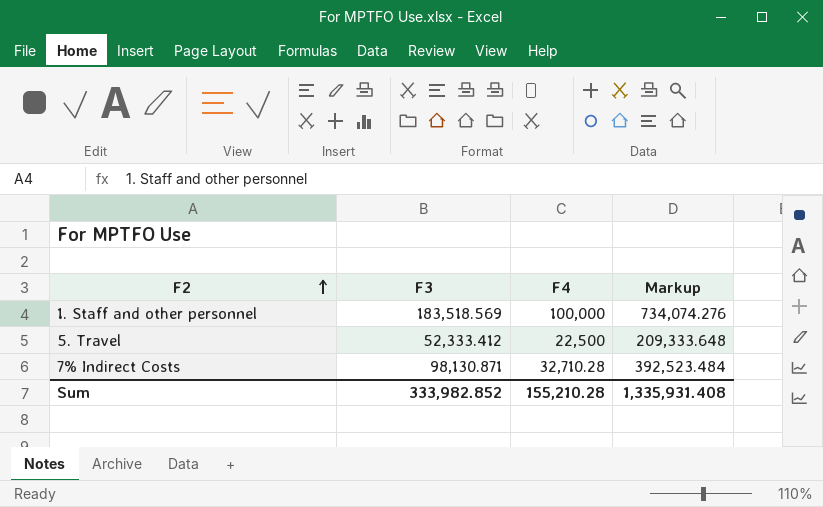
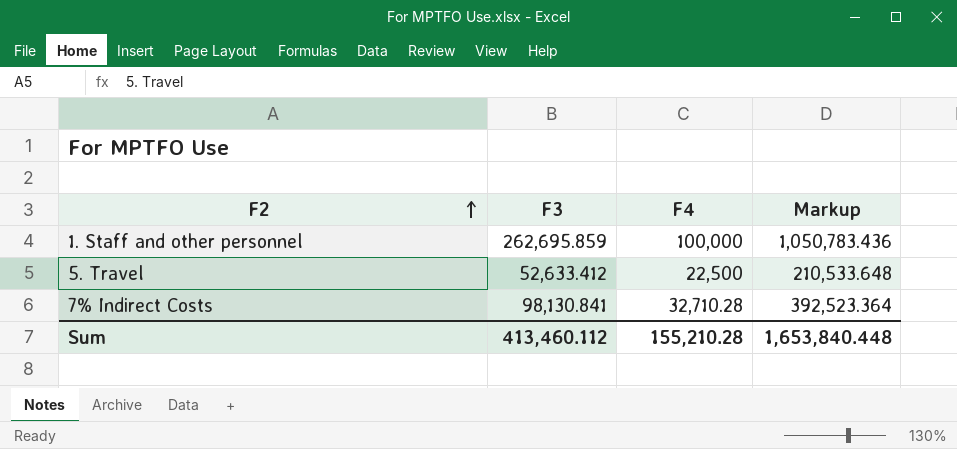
1. Staff and other personnel | F3: 183,518.569 -> 262,695.859
1. Staff and other personnel | Markup: 734,074.276 -> 1,050,783.436
5. Travel | F3: 52,333.412 -> 52,633.412
5. Travel | Markup: 209,333.648 -> 210,533.648
7% Indirect Costs | F3: 98,130.871 -> 98,130.841
7% Indirect Costs | Markup: 392,523.484 -> 392,523.364
Sum | F3: 333,982.852 -> 413,460.112
Sum | Markup: 1,335,931.408 -> 1,653,840.448

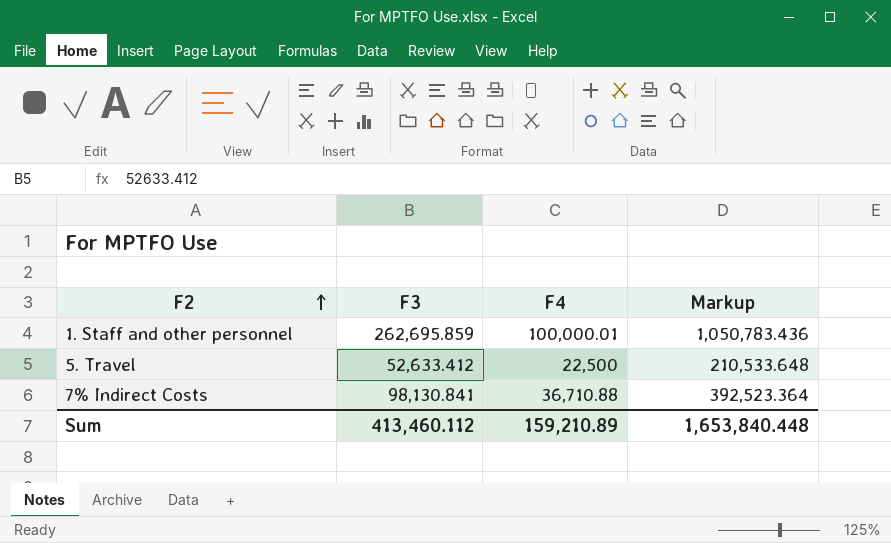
1. Staff and other personnel | F4: 100,000 -> 100,000.01
7% Indirect Costs | F4: 32,710.28 -> 36,710.88
Sum | F4: 155,210.28 -> 159,210.89

